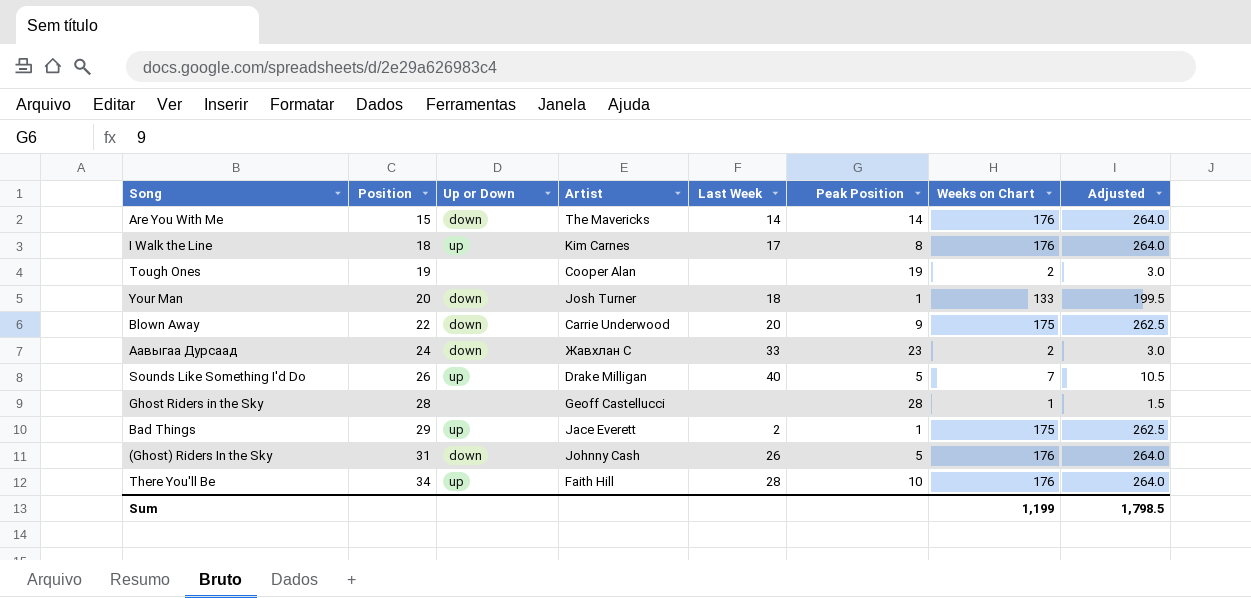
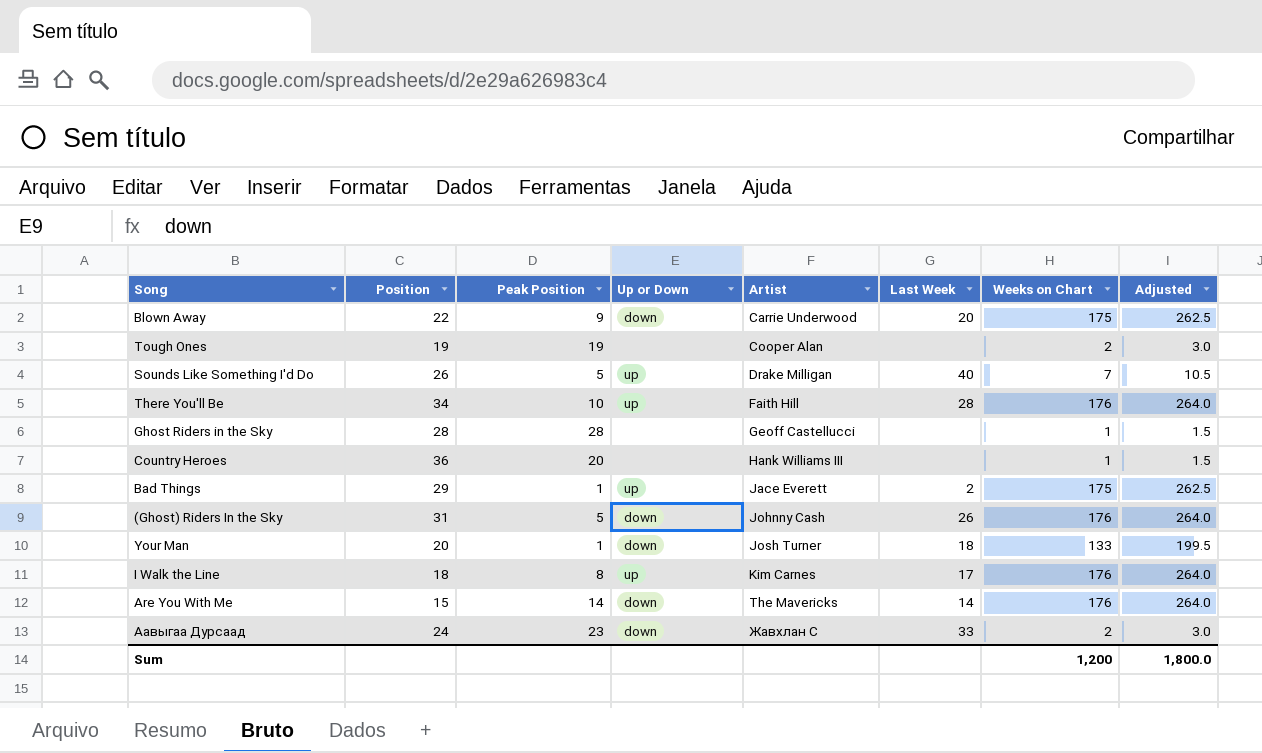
row order: Position ascending -> Artist ascending
column Peak Position | position: 6 -> 3
row Country Heroes: none -> 36 | 20 | none | Hank Williams III | none | 1 | 1.5
Sum | Weeks on Chart: 1,199 -> 1,200
Sum | Adjusted: 1,798.5 -> 1,800.0

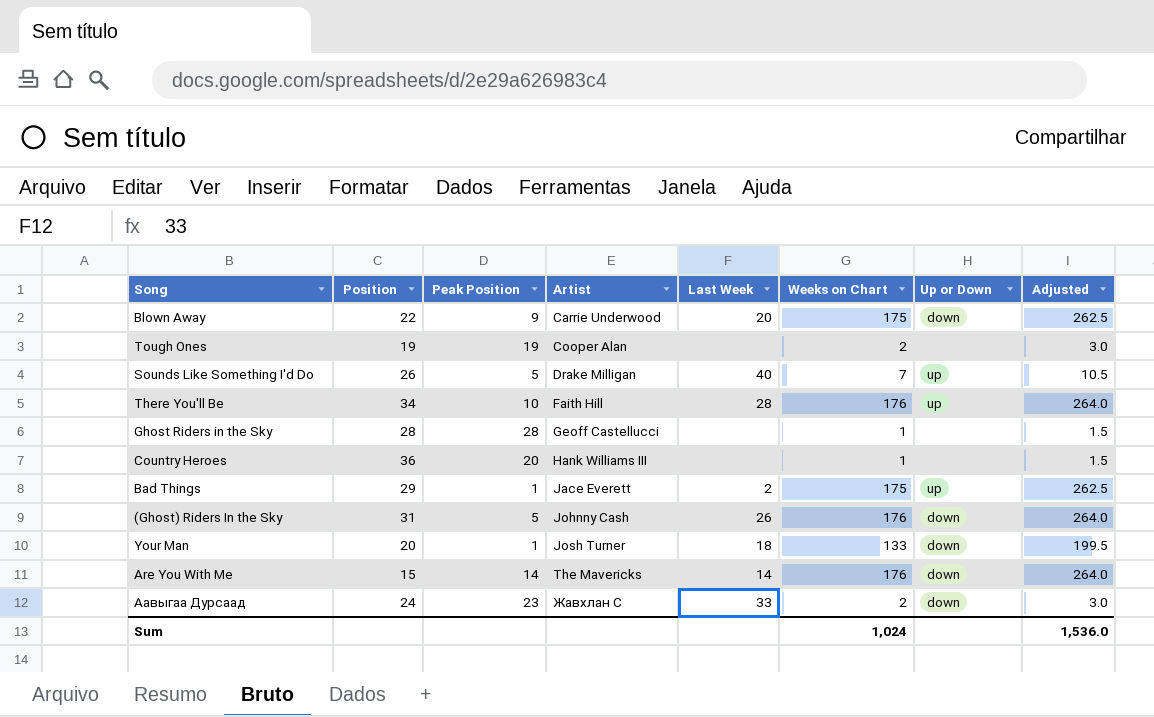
column Up or Down | position: 4 -> 7
row I Walk the Line: 18 | 8 | up | Kim Carnes | 17 | 176 | 264.0 -> none
Sum | Weeks on Chart: 1,200 -> 1,024
Sum | Adjusted: 1,800.0 -> 1,536.0

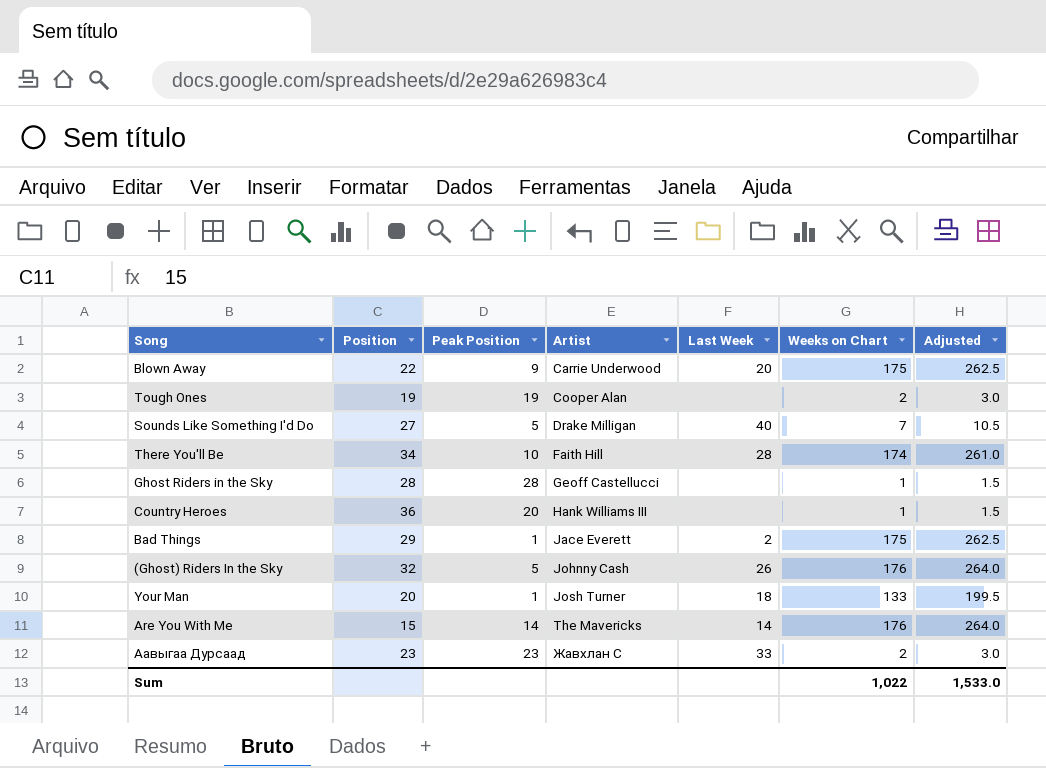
column Up or Down | position: 7 -> none
Sounds Like Something I'd Do | Position: 26 -> 27
There You'll Be | Weeks on Chart: 176 -> 174
There You'll Be | Adjusted: 264.0 -> 261.0
(Ghost) Riders In the Sky | Position: 31 -> 32
Аавыгаа Дурсаад | Position: 24 -> 23
Sum | Weeks on Chart: 1,024 -> 1,022
Sum | Adjusted: 1,536.0 -> 1,533.0

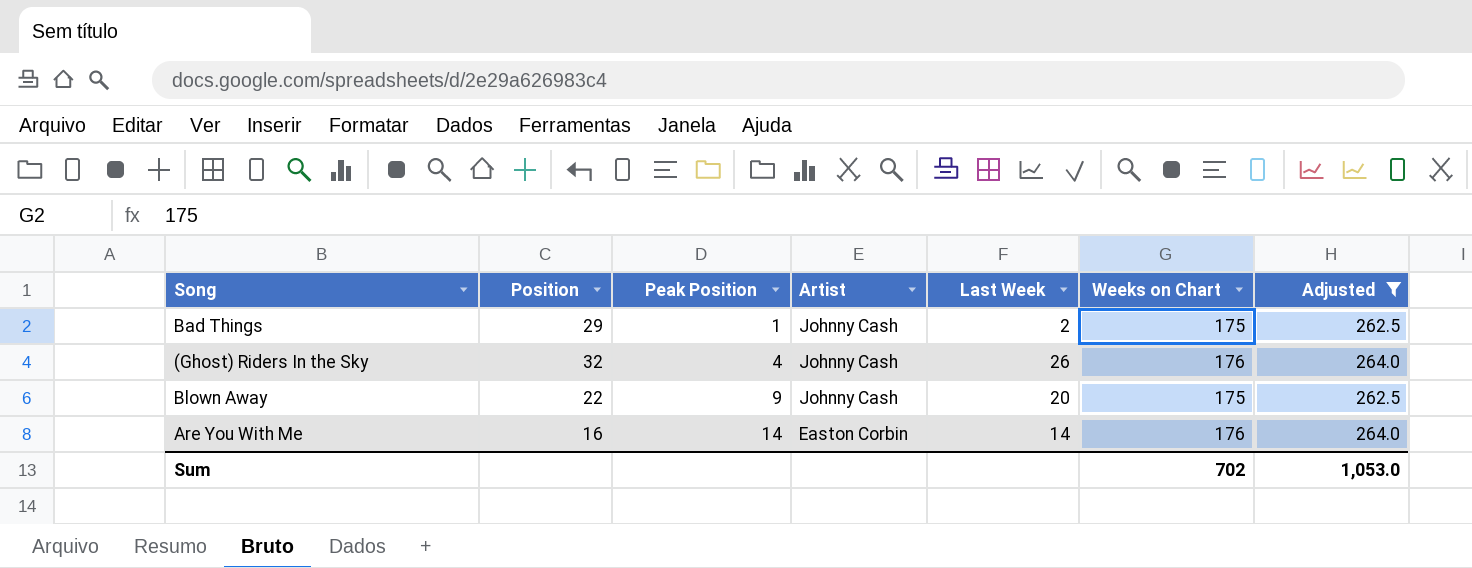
filter: none -> Adjusted >= 262.5
row order: Artist ascending -> Peak Position ascending
Bad Things | Artist: Jace Everett -> Johnny Cash
(Ghost) Riders In the Sky | Peak Position: 5 -> 4
Blown Away | Artist: Carrie Underwood -> Johnny Cash
Are You With Me | Position: 15 -> 16
Are You With Me | Artist: The Mavericks -> Easton Corbin
Sum | Weeks on Chart: 1,022 -> 702
Sum | Adjusted: 1,533.0 -> 1,053.0

